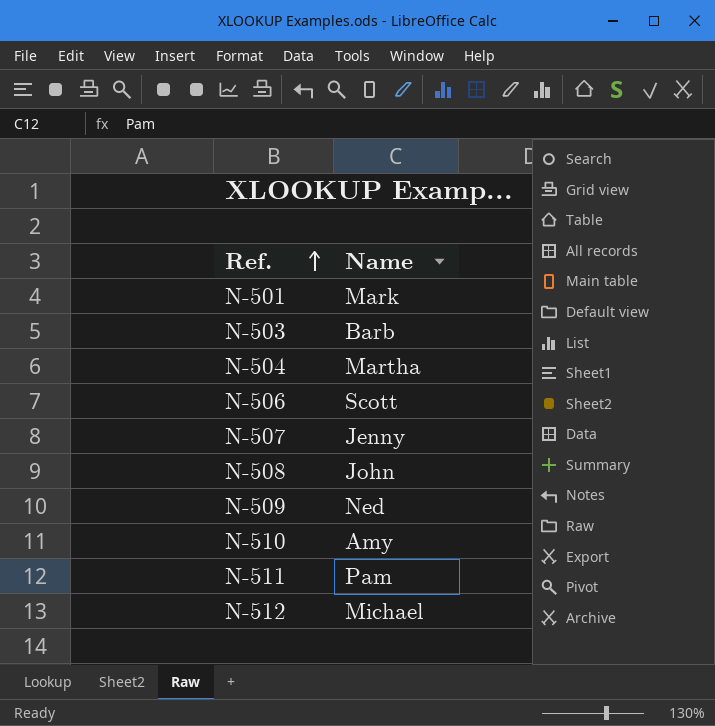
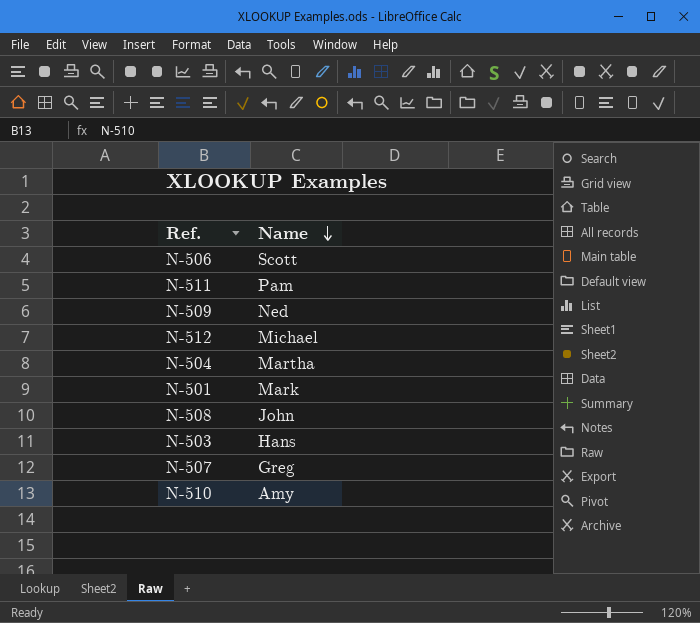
row order: Ref. ascending -> Name descending
N-503 | Name: Barb -> Hans
N-507 | Name: Jenny -> Greg

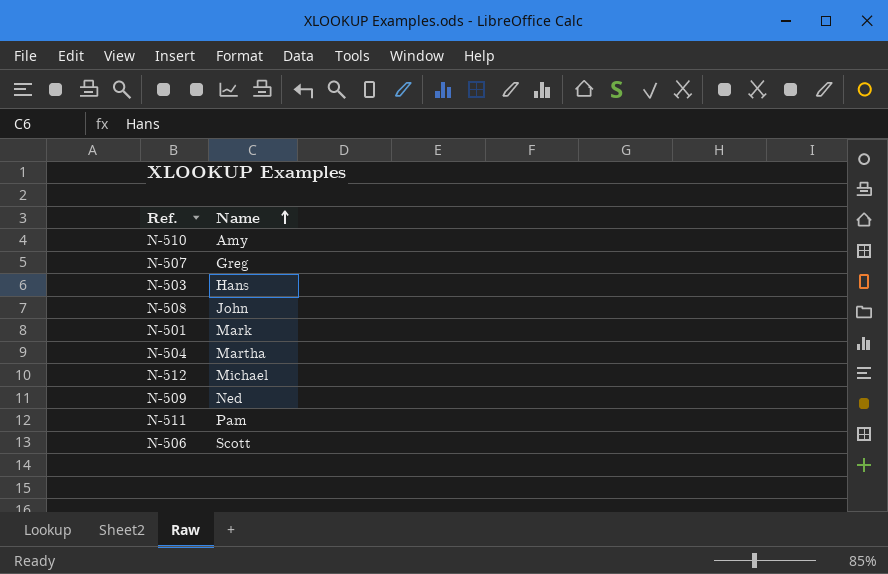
row order: Name descending -> Name ascending

